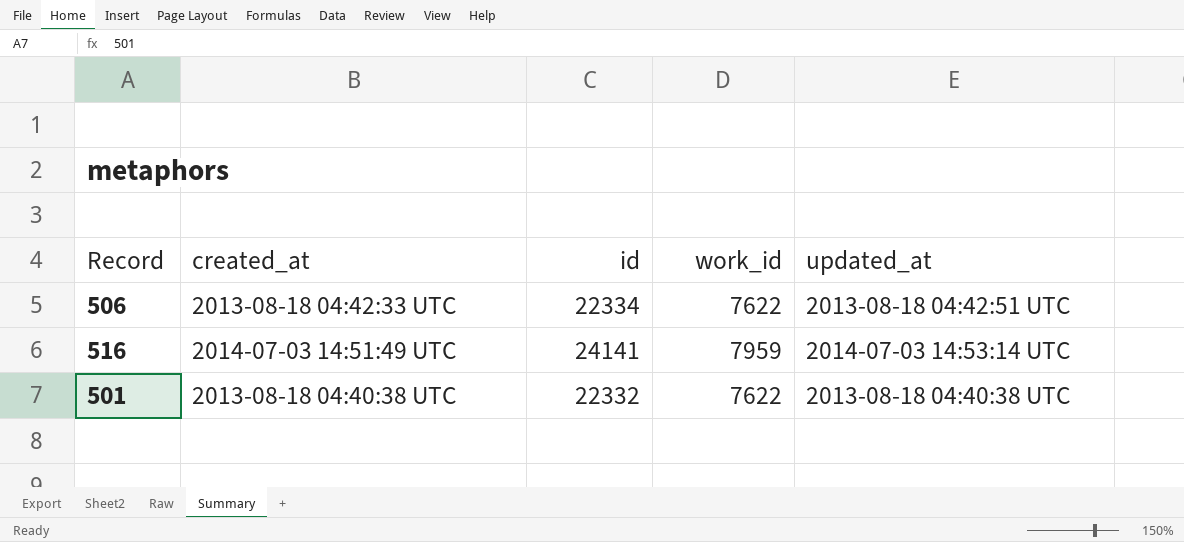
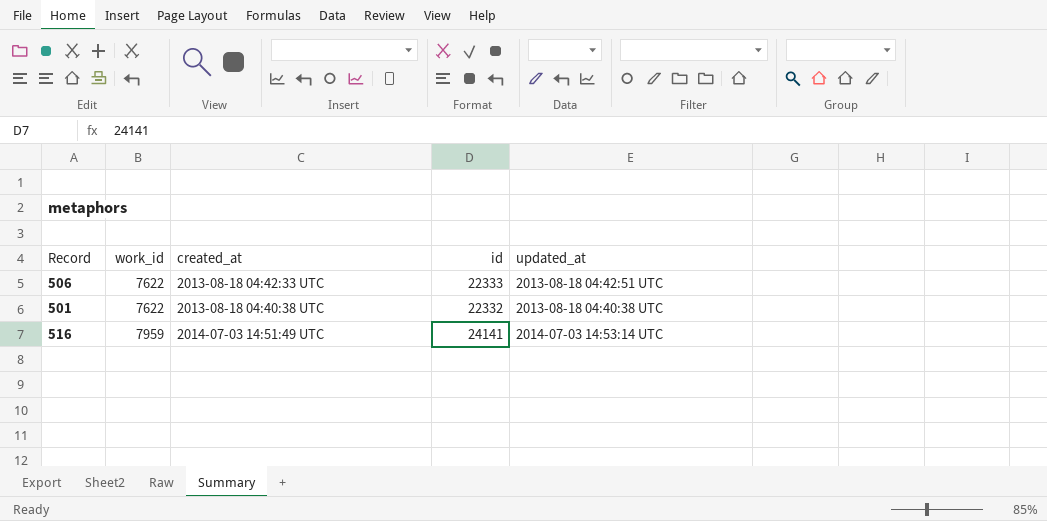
row order: none -> work_id ascending
column work_id | position: 4 -> 2
506 | id: 22334 -> 22333

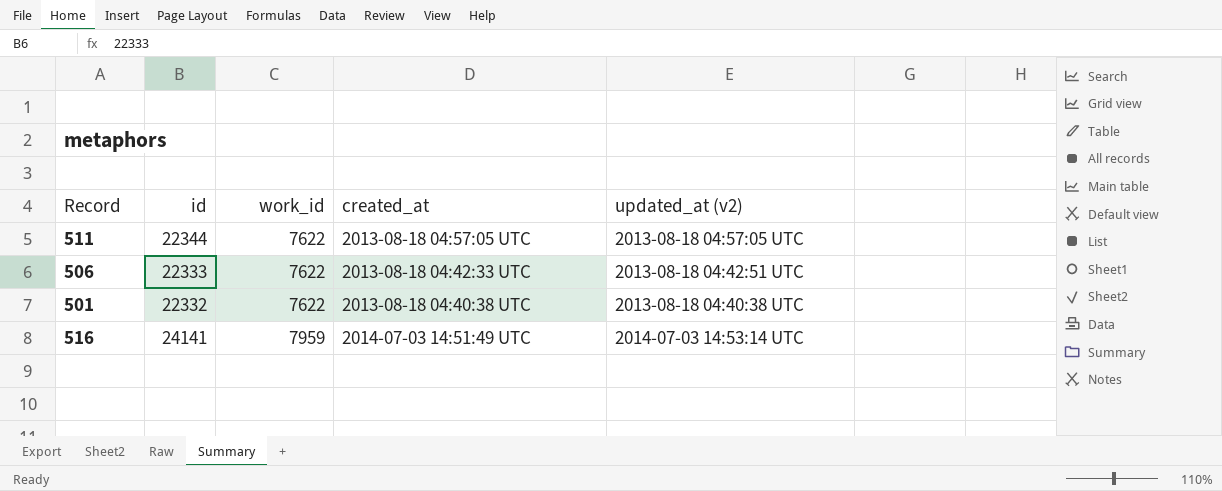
column id | position: 4 -> 2
column name: updated_at -> updated_at (v2)
row 511: none -> 22344 | 7622 | 2013-08-18 04:57:05 UTC | 2013-08-18 04:57:05 UTC

